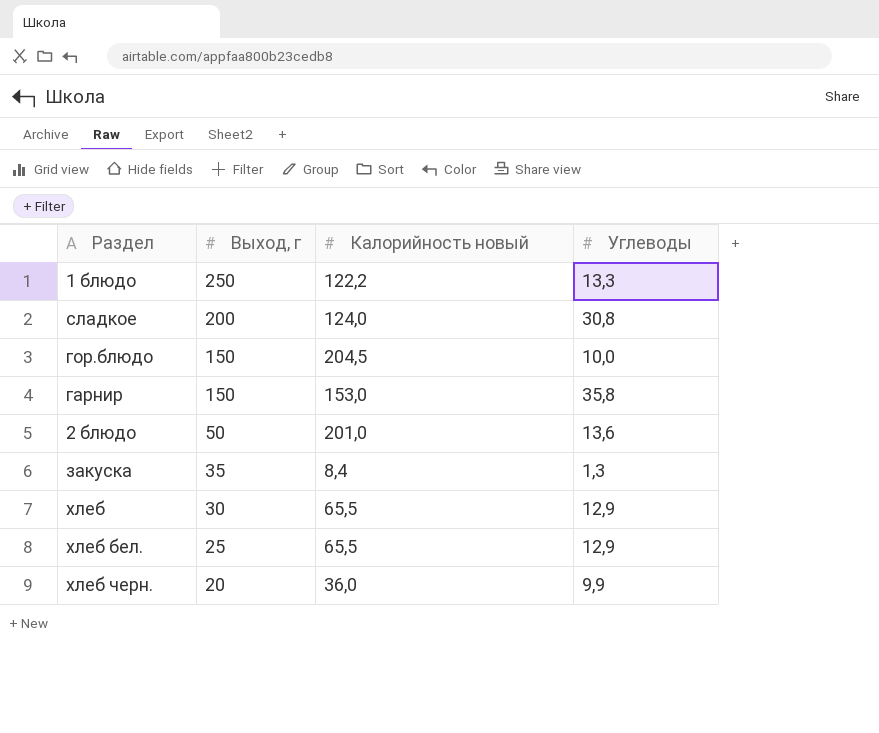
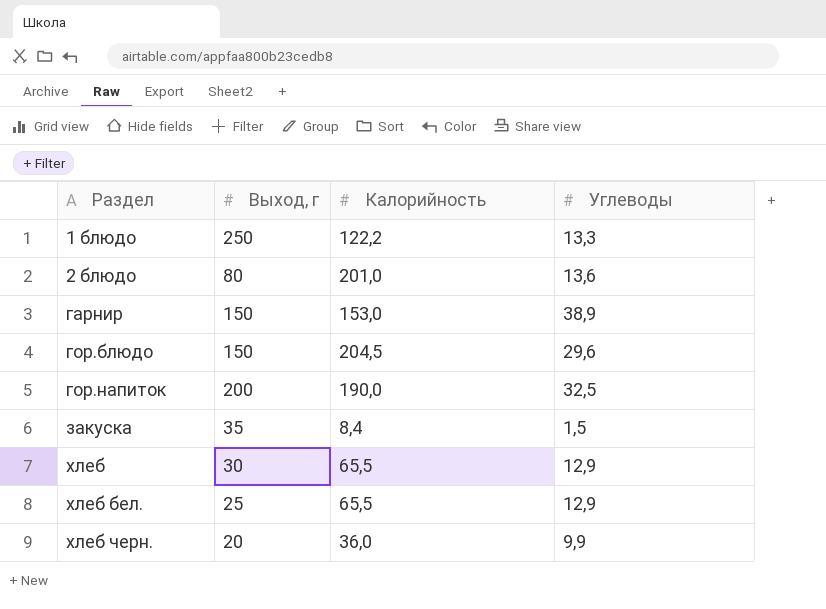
row order: Выход, г descending -> Раздел ascending
column name: Калорийность новый -> Калорийность
row сладкое: 200 | 124,0 | 30,8 -> none
2 блюдо | Выход, г: 50 -> 80
гарнир | Углеводы: 35,8 -> 38,9
гор.блюдо | Углеводы: 10,0 -> 29,6
row гор.напиток: none -> 200 | 190,0 | 32,5
закуска | Углеводы: 1,3 -> 1,5

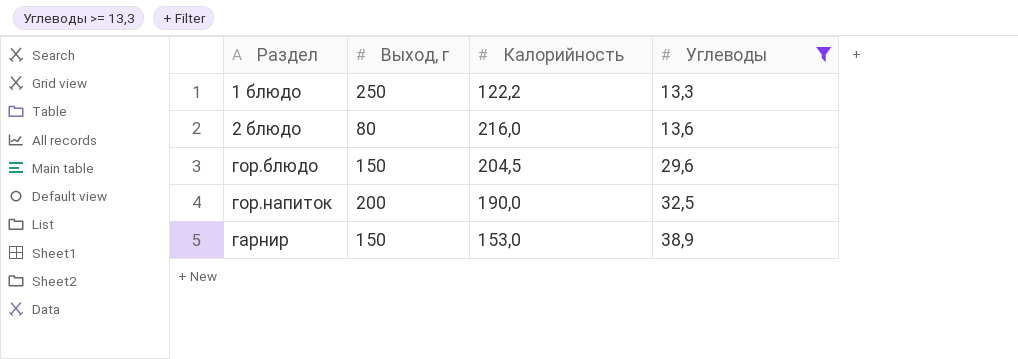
filter: none -> Углеводы >= 13,3
row order: Раздел ascending -> Углеводы ascending
2 блюдо | Калорийность: 201,0 -> 216,0

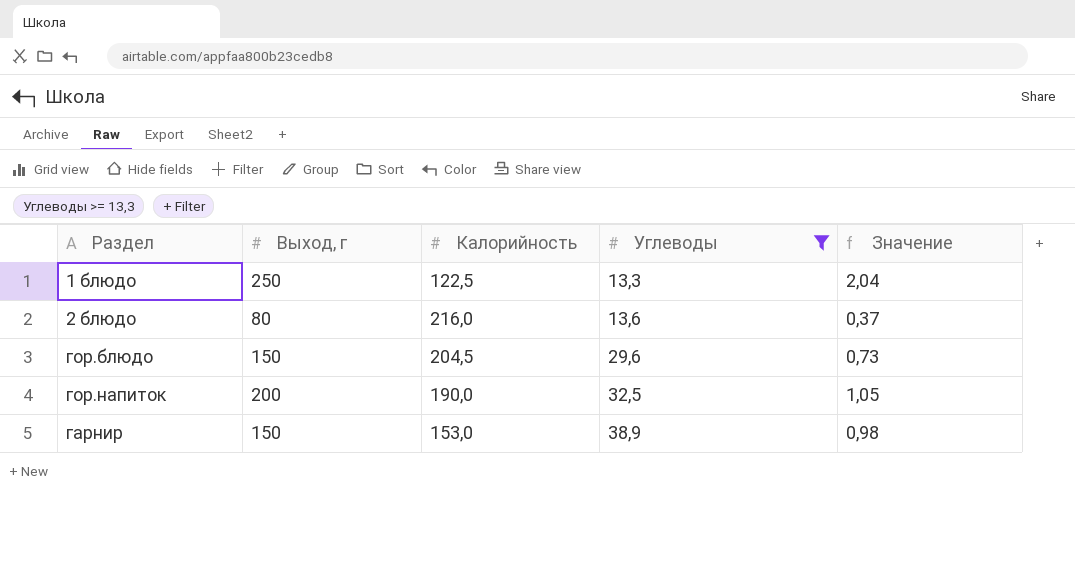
column Значение | formula: none -> [Выход, г] / [Калорийность]
1 блюдо | Калорийность: 122,2 -> 122,5

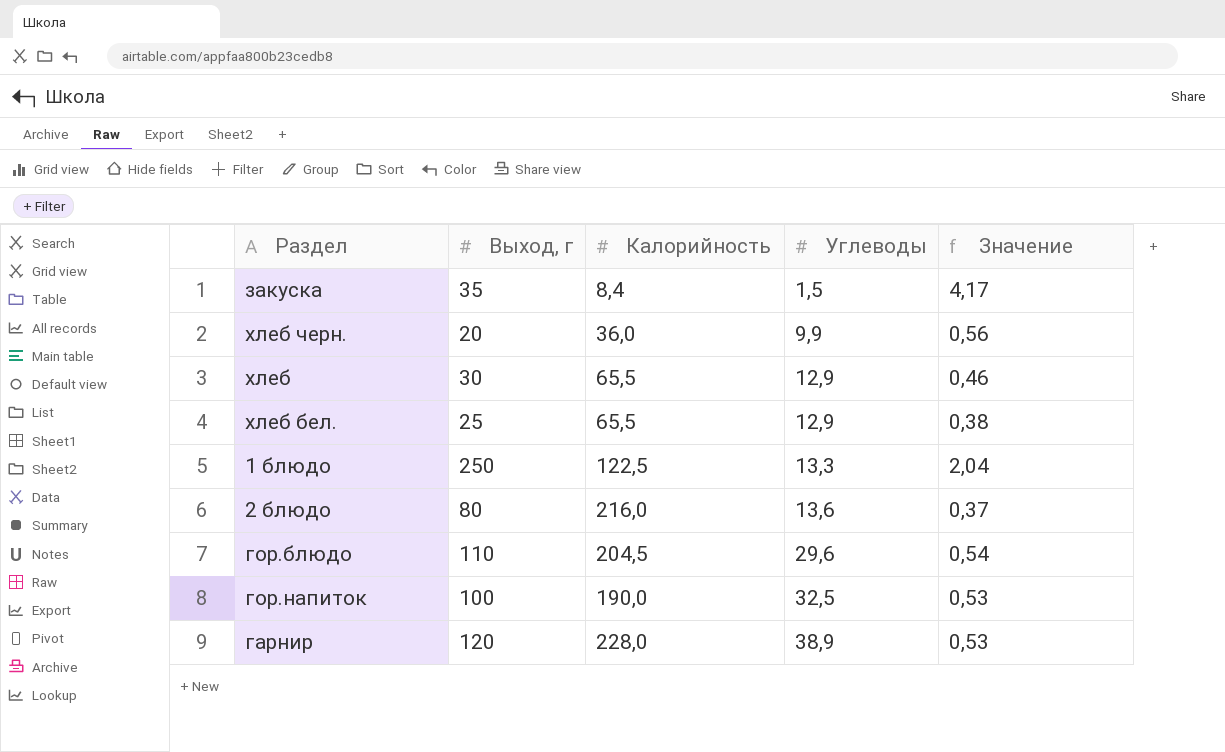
filter: Углеводы >= 13,3 -> none
гор.блюдо | Выход, г: 150 -> 110
гор.блюдо | Значение: 0,73 -> 0,54
гор.напиток | Выход, г: 200 -> 100
гор.напиток | Значение: 1,05 -> 0,53
гарнир | Выход, г: 150 -> 120
гарнир | Калорийность: 153,0 -> 228,0
гарнир | Значение: 0,98 -> 0,53

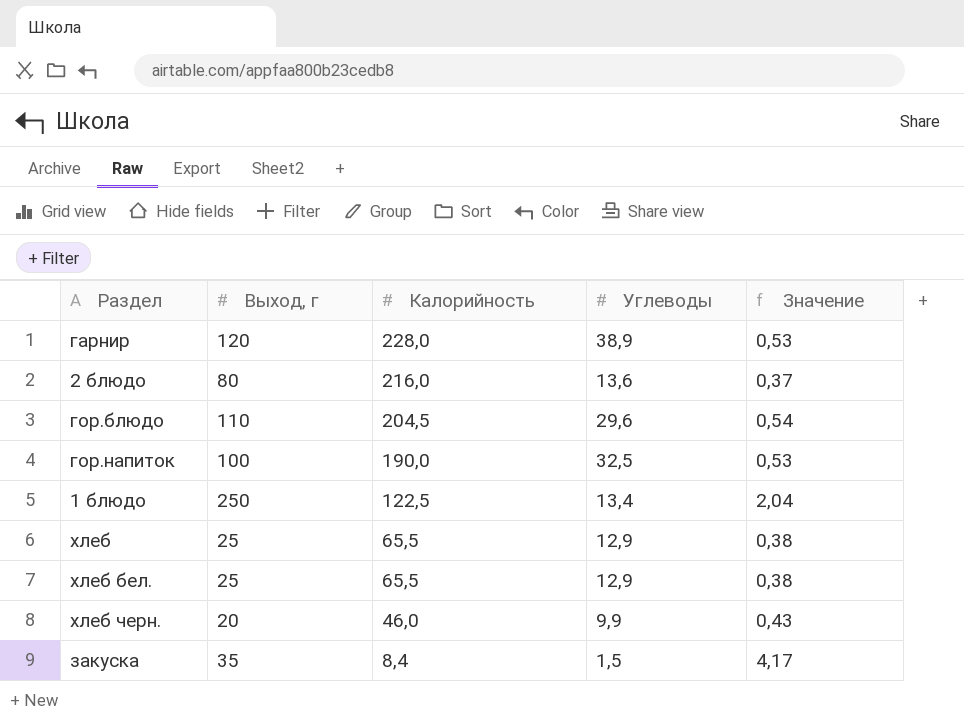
row order: Углеводы ascending -> Калорийность descending
1 блюдо | Углеводы: 13,3 -> 13,4
хлеб | Выход, г: 30 -> 25
хлеб | Значение: 0,46 -> 0,38
хлеб черн. | Калорийность: 36,0 -> 46,0
хлеб черн. | Значение: 0,56 -> 0,43

